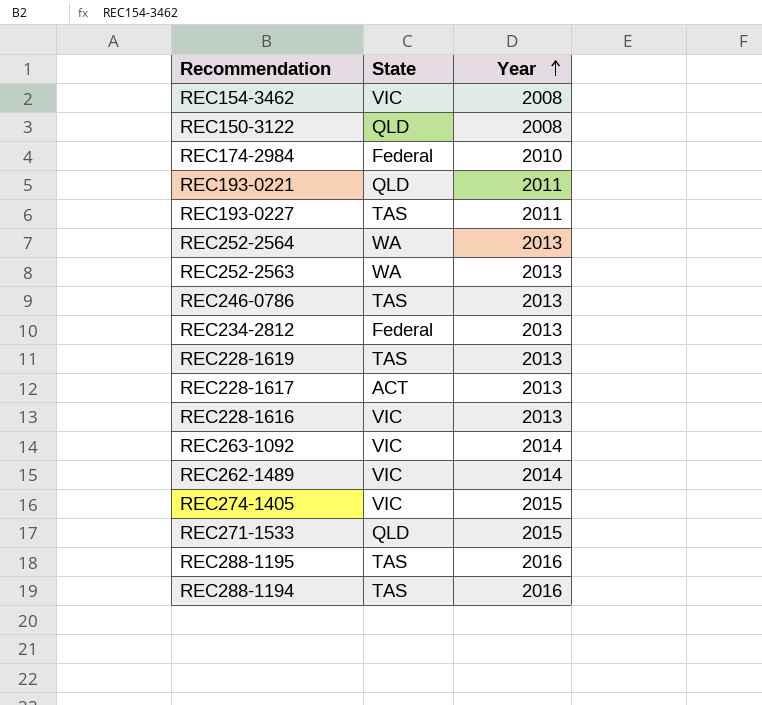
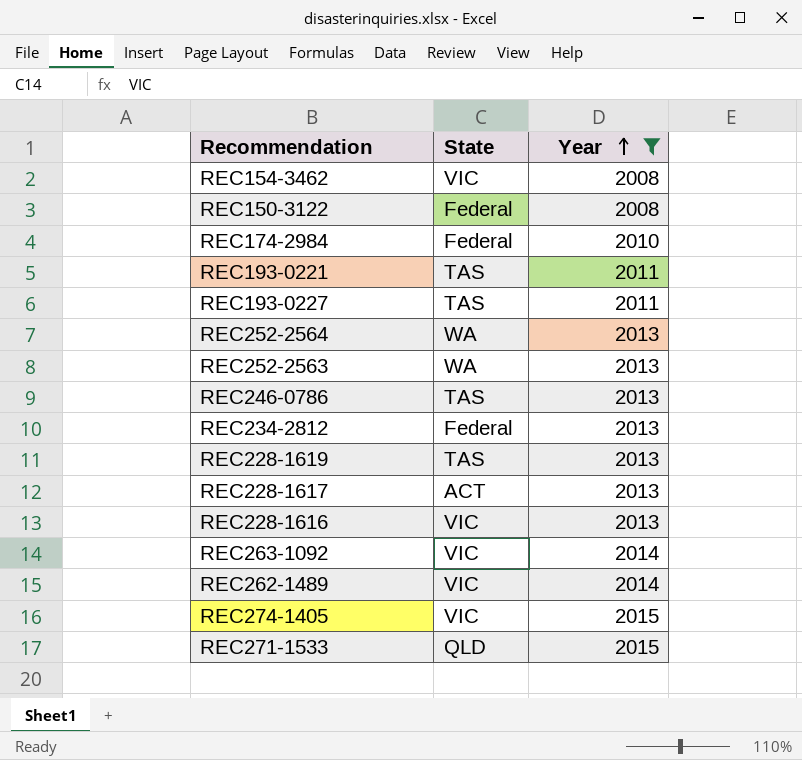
filter: none -> Year != 2016
REC150-3122 | State: QLD -> Federal
REC193-0221 | State: QLD -> TAS

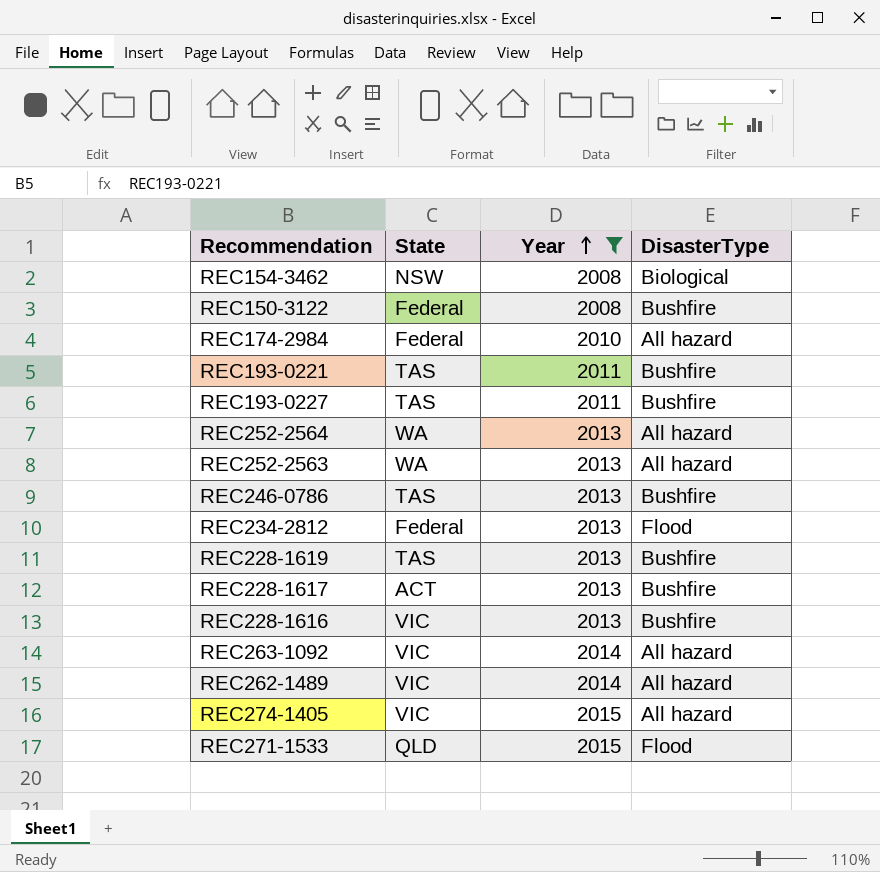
column DisasterType | position: none -> 4
REC154-3462 | State: VIC -> NSW

